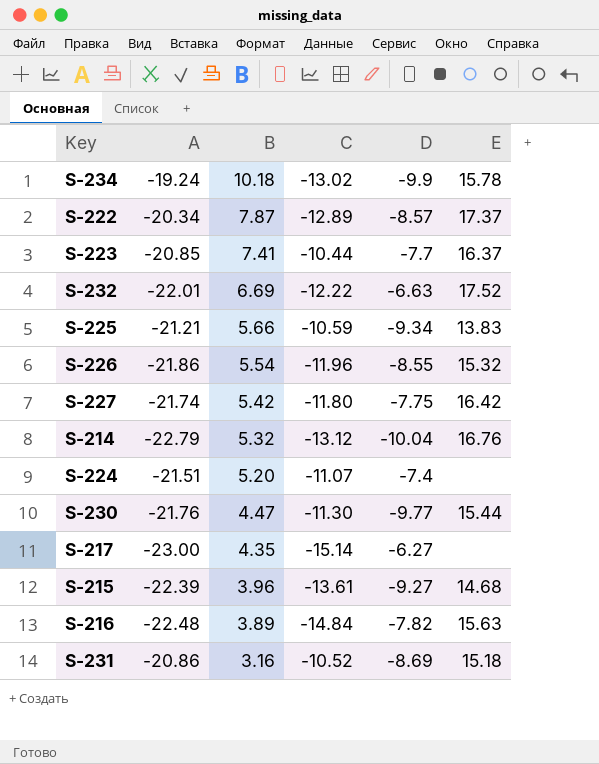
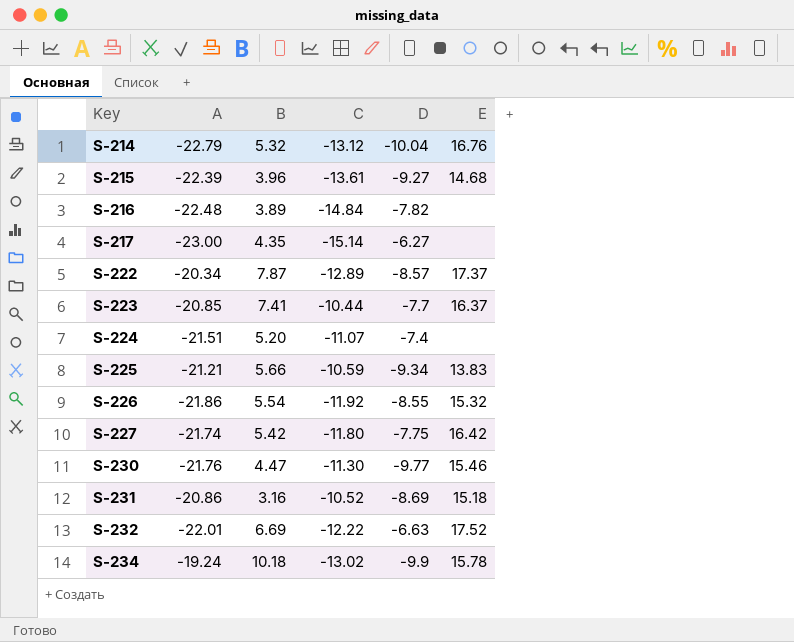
row order: B descending -> Key ascending
S-216 | E: 15.63 -> none
S-226 | C: -11.96 -> -11.92
S-230 | E: 15.44 -> 15.46

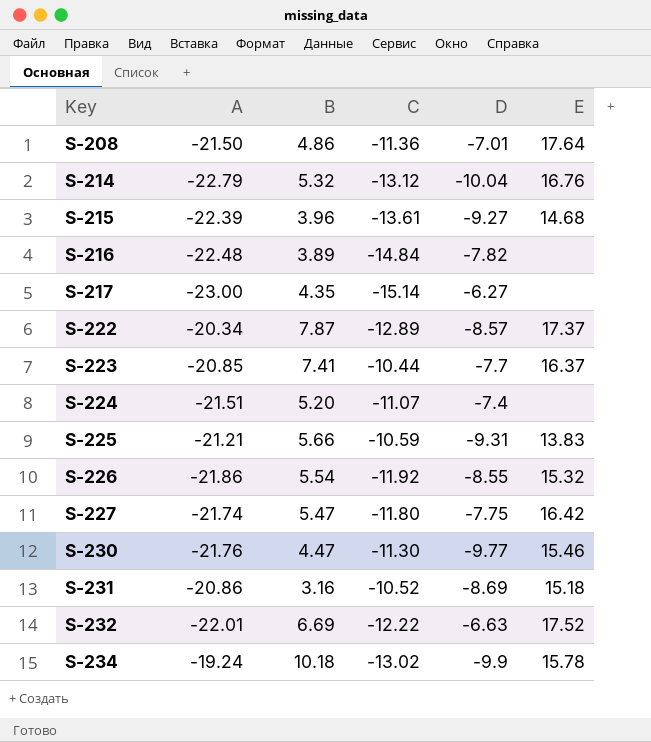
row S-208: none -> -21.50 | 4.86 | -11.36 | -7.01 | 17.64
S-225 | D: -9.34 -> -9.31
S-227 | B: 5.42 -> 5.47

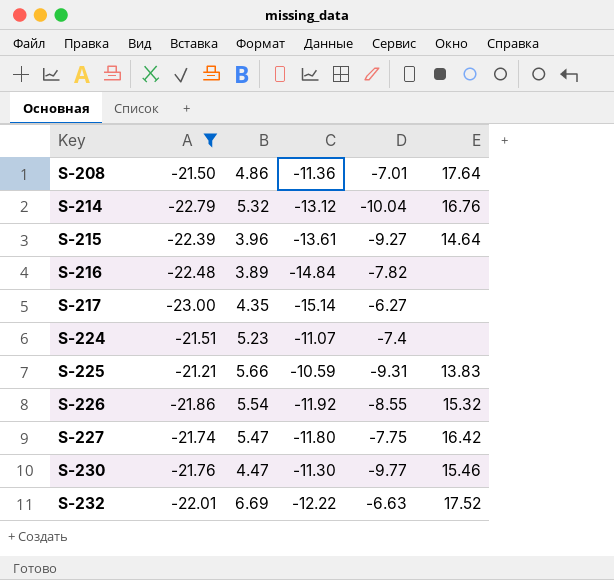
filter: none -> A <= -21.21
S-215 | E: 14.68 -> 14.64
S-224 | B: 5.20 -> 5.23

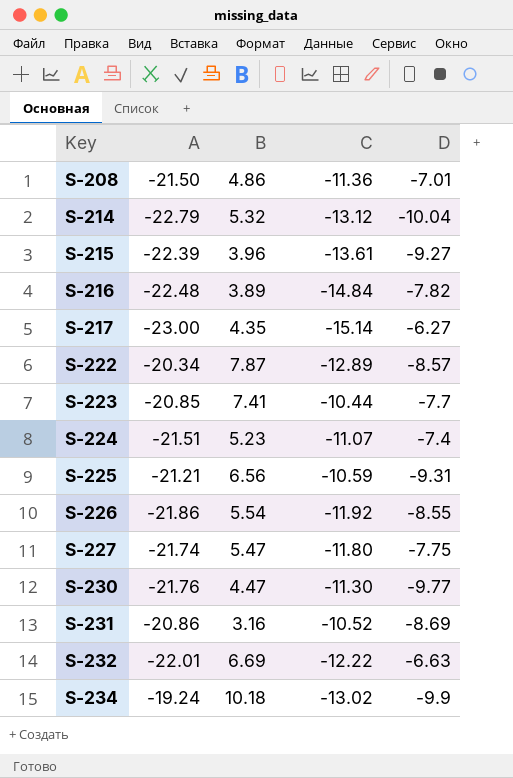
filter: A <= -21.21 -> none
column E | position: 6 -> none
S-225 | B: 5.66 -> 6.56

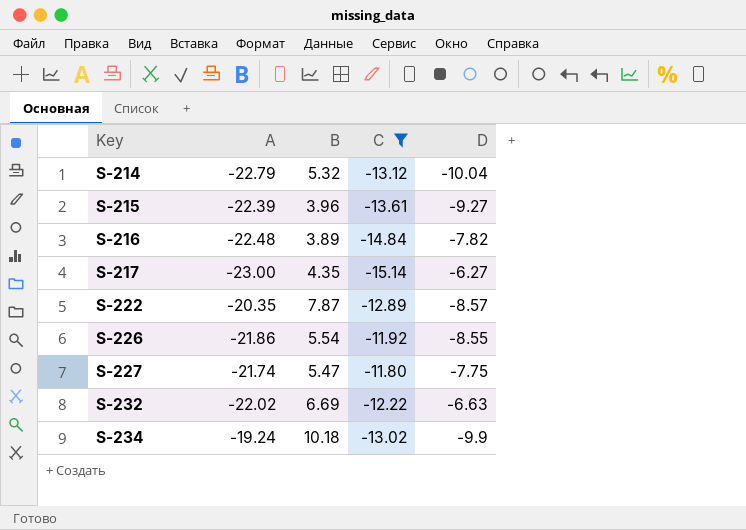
filter: none -> C <= -11.80
S-222 | A: -20.34 -> -20.35
S-232 | A: -22.01 -> -22.02

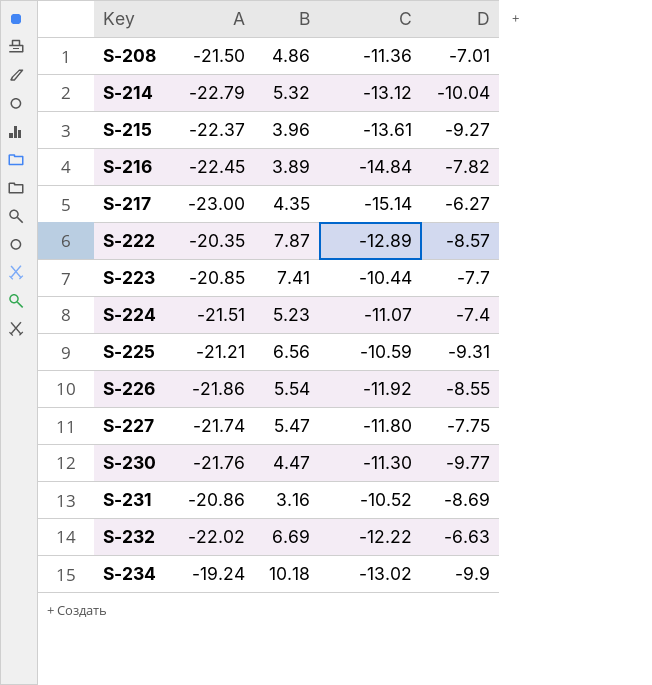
filter: C <= -11.80 -> none
S-215 | A: -22.39 -> -22.37
S-216 | A: -22.48 -> -22.45

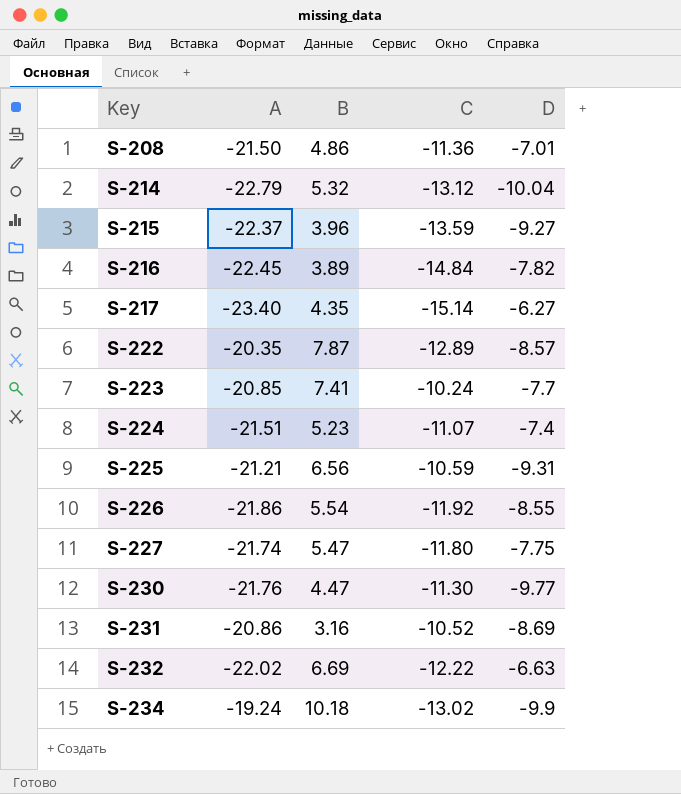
S-215 | C: -13.61 -> -13.59
S-217 | A: -23.00 -> -23.40
S-223 | C: -10.44 -> -10.24

